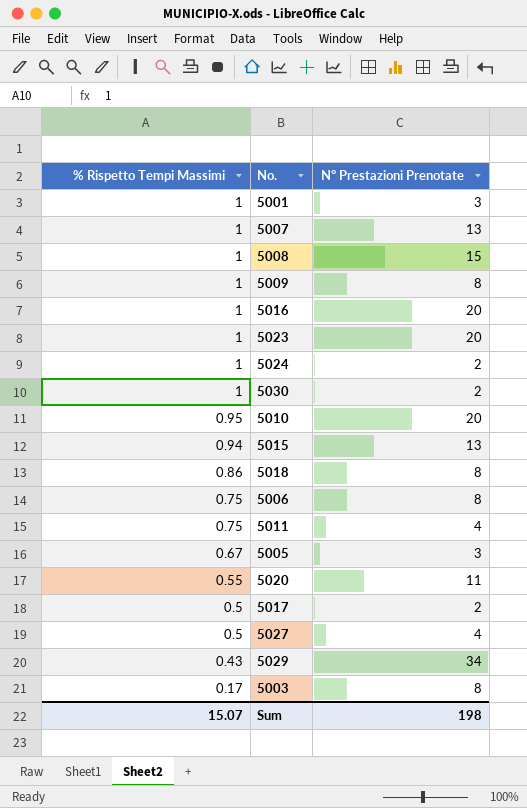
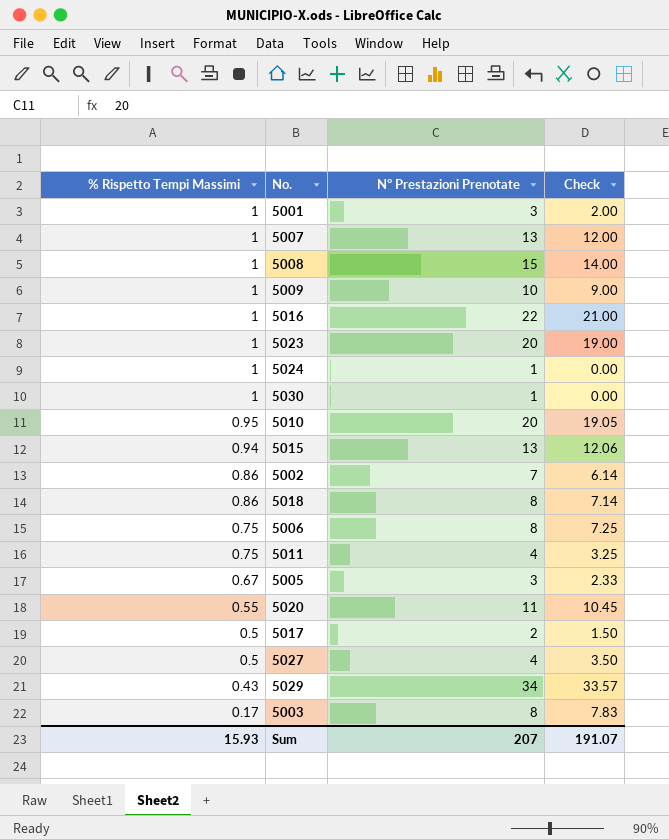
column Check | formula: none -> [N° Prestazioni Prenotate] - [% Rispetto Tempi Massimi]
5009 | N° Prestazioni Prenotate: 8 -> 10
5016 | N° Prestazioni Prenotate: 20 -> 22
5024 | N° Prestazioni Prenotate: 2 -> 1
5030 | N° Prestazioni Prenotate: 2 -> 1
row 5002: none -> 0.86 | 7 | 6.14
Sum | % Rispetto Tempi Massimi: 15.07 -> 15.93
Sum | N° Prestazioni Prenotate: 198 -> 207

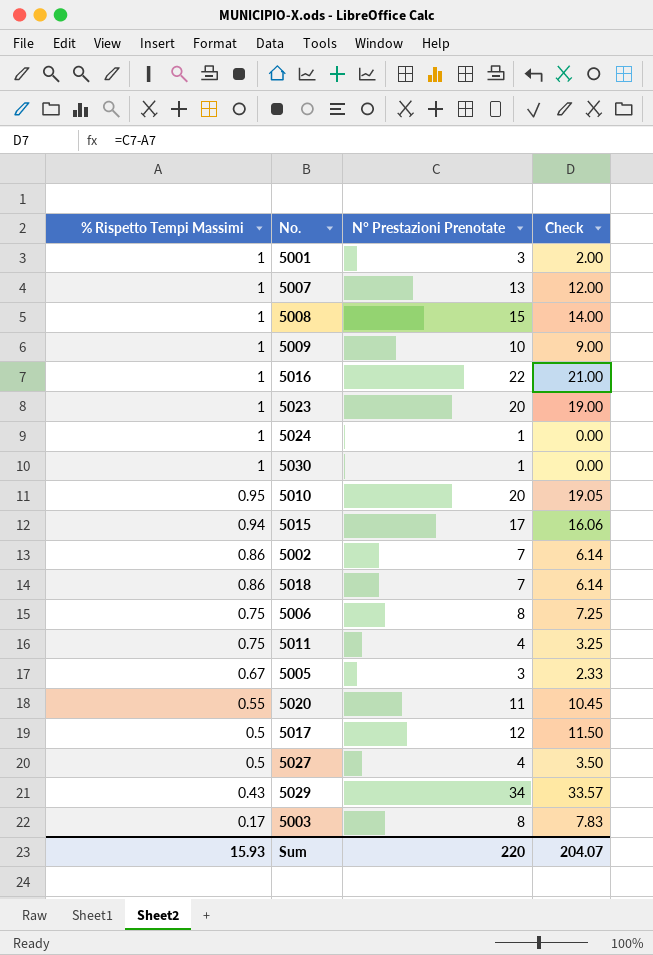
5015 | N° Prestazioni Prenotate: 13 -> 17
5015 | Check: 12.06 -> 16.06
5018 | N° Prestazioni Prenotate: 8 -> 7
5018 | Check: 7.14 -> 6.14
5017 | N° Prestazioni Prenotate: 2 -> 12
5017 | Check: 1.50 -> 11.50
Sum | N° Prestazioni Prenotate: 207 -> 220
Sum | Check: 191.07 -> 204.07

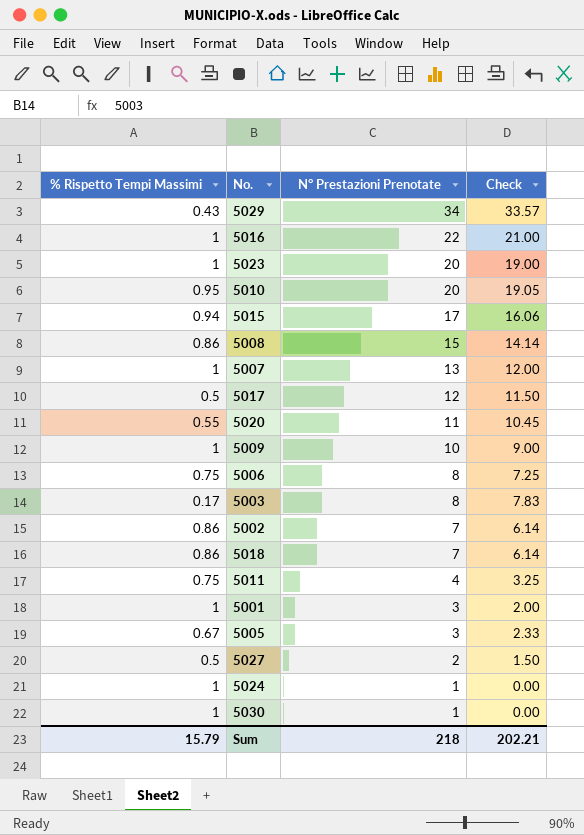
row order: % Rispetto Tempi Massimi descending -> N° Prestazioni Prenotate descending
5008 | % Rispetto Tempi Massimi: 1 -> 0.86
5008 | Check: 14.00 -> 14.14
5027 | N° Prestazioni Prenotate: 4 -> 2
5027 | Check: 3.50 -> 1.50
Sum | % Rispetto Tempi Massimi: 15.93 -> 15.79
Sum | N° Prestazioni Prenotate: 220 -> 218
Sum | Check: 204.07 -> 202.21

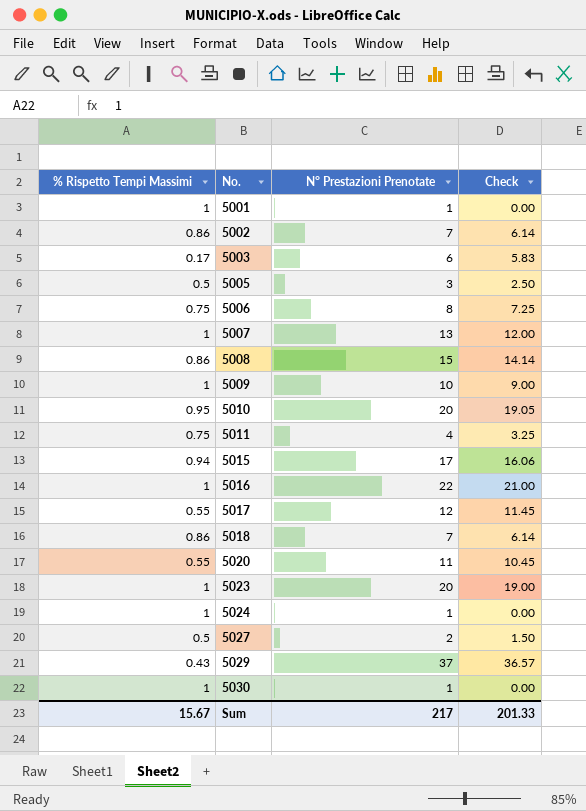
row order: N° Prestazioni Prenotate descending -> No. ascending
5001 | N° Prestazioni Prenotate: 3 -> 1
5001 | Check: 2.00 -> 0.00
5003 | N° Prestazioni Prenotate: 8 -> 6
5003 | Check: 7.83 -> 5.83
5005 | % Rispetto Tempi Massimi: 0.67 -> 0.5
5005 | Check: 2.33 -> 2.50
5017 | % Rispetto Tempi Massimi: 0.5 -> 0.55
5017 | Check: 11.50 -> 11.45
5029 | N° Prestazioni Prenotate: 34 -> 37
5029 | Check: 33.57 -> 36.57
Sum | % Rispetto Tempi Massimi: 15.79 -> 15.67
Sum | N° Prestazioni Prenotate: 218 -> 217
Sum | Check: 202.21 -> 201.33

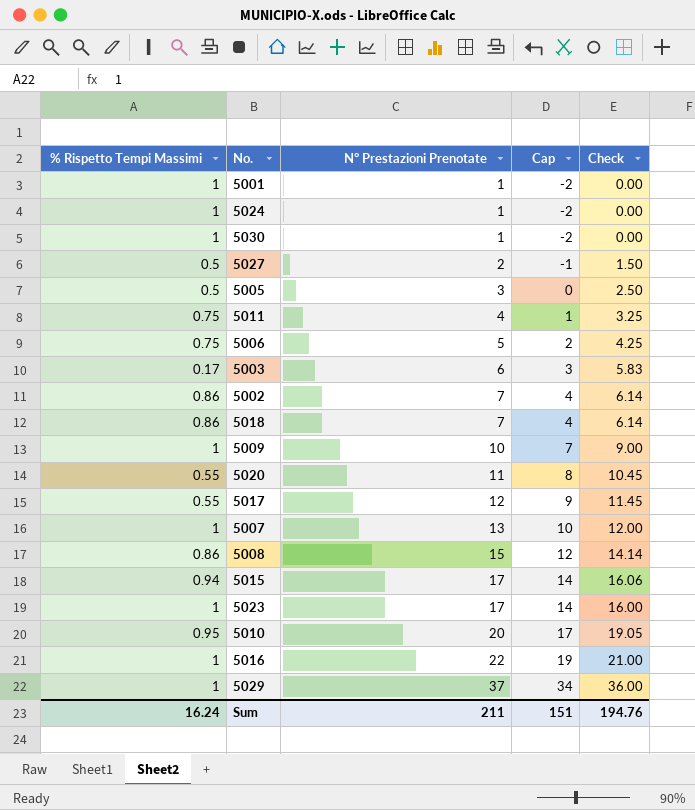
row order: No. ascending -> N° Prestazioni Prenotate ascending
column Cap | formula: none -> [N° Prestazioni Prenotate] - 3
5006 | N° Prestazioni Prenotate: 8 -> 5
5006 | Check: 7.25 -> 4.25
5023 | N° Prestazioni Prenotate: 20 -> 17
5023 | Check: 19.00 -> 16.00
5029 | % Rispetto Tempi Massimi: 0.43 -> 1
5029 | Check: 36.57 -> 36.00
Sum | % Rispetto Tempi Massimi: 15.67 -> 16.24
Sum | N° Prestazioni Prenotate: 217 -> 211
Sum | Check: 201.33 -> 194.76

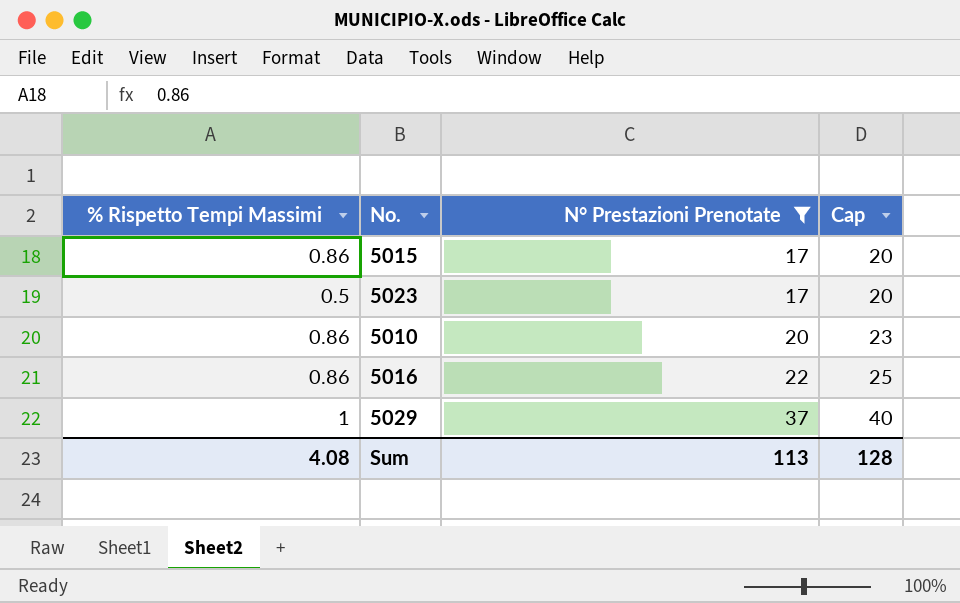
filter: none -> N° Prestazioni Prenotate >= 17
column Check | formula: [N° Prestazioni Prenotate] - [% Rispetto Tempi Massimi] -> none
column Cap | formula: [N° Prestazioni Prenotate] - 3 -> [N° Prestazioni Prenotate] + 3
5015 | % Rispetto Tempi Massimi: 0.94 -> 0.86
5023 | % Rispetto Tempi Massimi: 1 -> 0.5
5010 | % Rispetto Tempi Massimi: 0.95 -> 0.86
5016 | % Rispetto Tempi Massimi: 1 -> 0.86
Sum | % Rispetto Tempi Massimi: 16.24 -> 4.08
Sum | N° Prestazioni Prenotate: 211 -> 113
Sum | Cap: 151 -> 128

